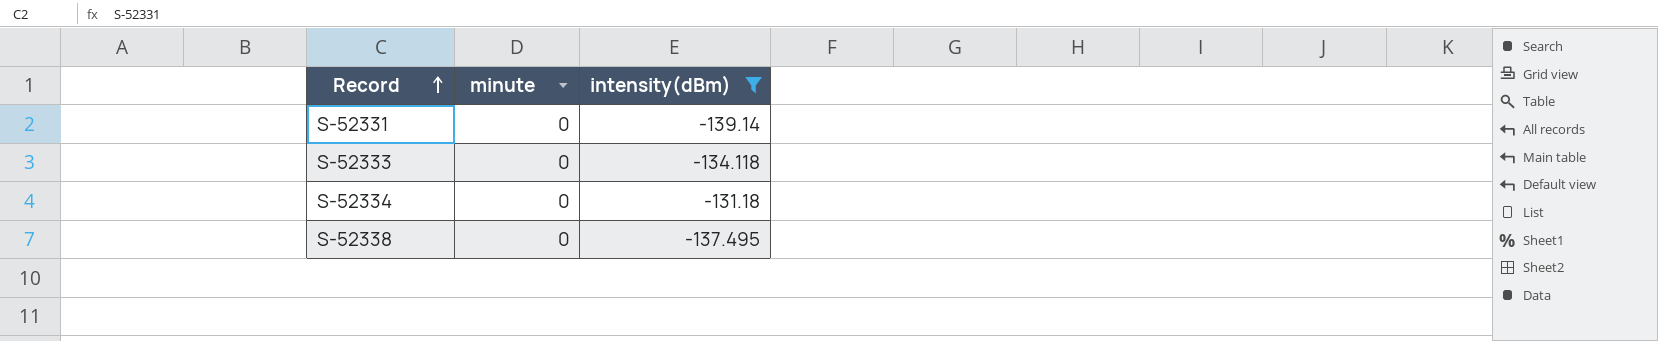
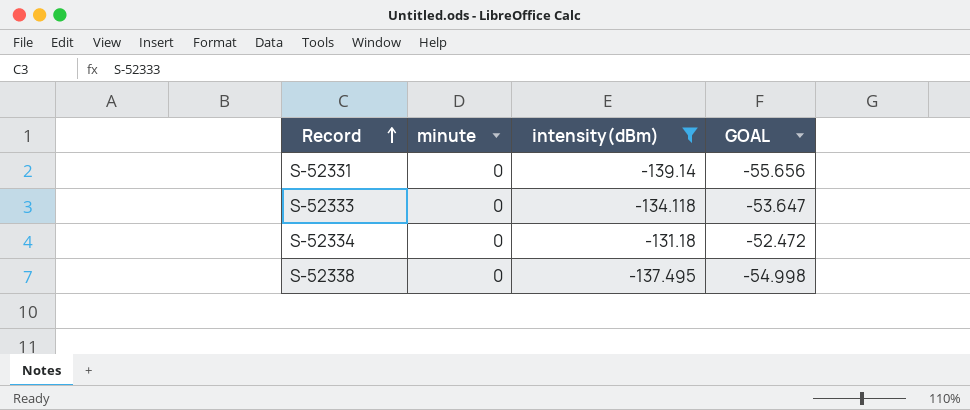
column GOAL | formula: none -> [intensity(dBm)] * 0.4

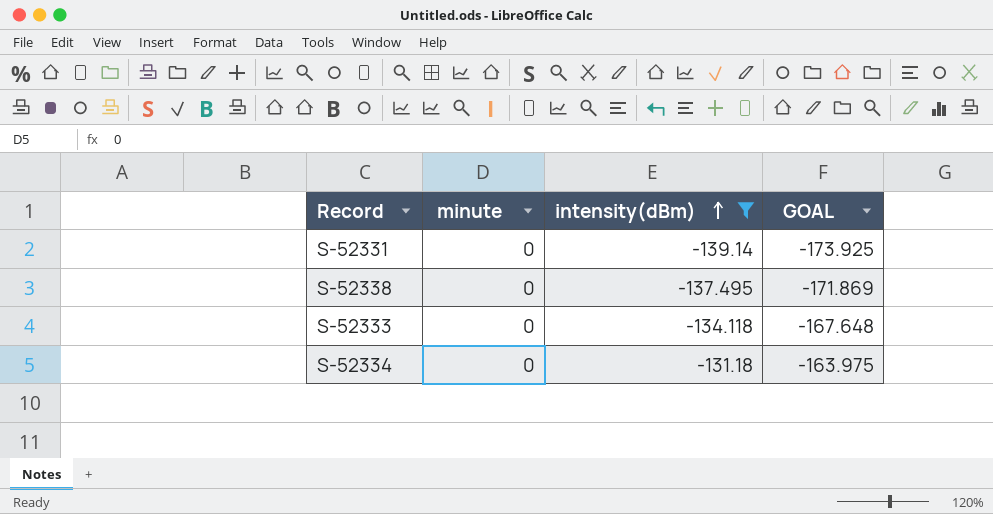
row order: Record ascending -> intensity(dBm) ascending
column GOAL | formula: [intensity(dBm)] * 0.4 -> [intensity(dBm)] * 1.25

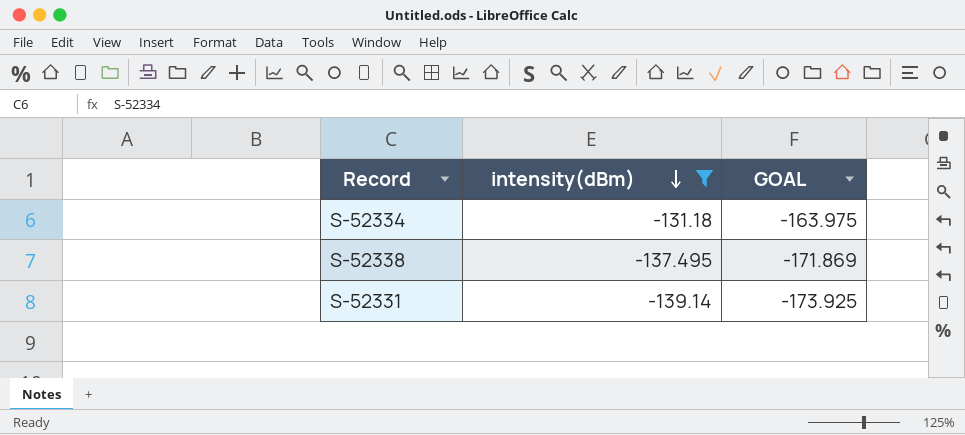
row order: intensity(dBm) ascending -> intensity(dBm) descending
column minute | position: 2 -> none
row S-52333: 0 | -134.118 | -167.648 -> none

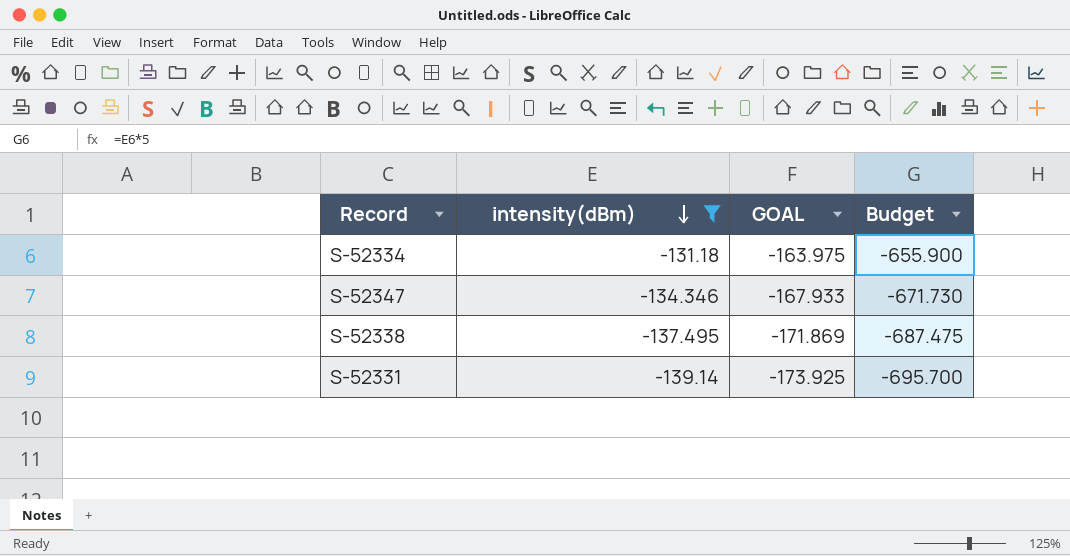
column Budget | formula: none -> [intensity(dBm)] * 5
row S-52347: none -> -134.346 | -167.933 | -671.730

